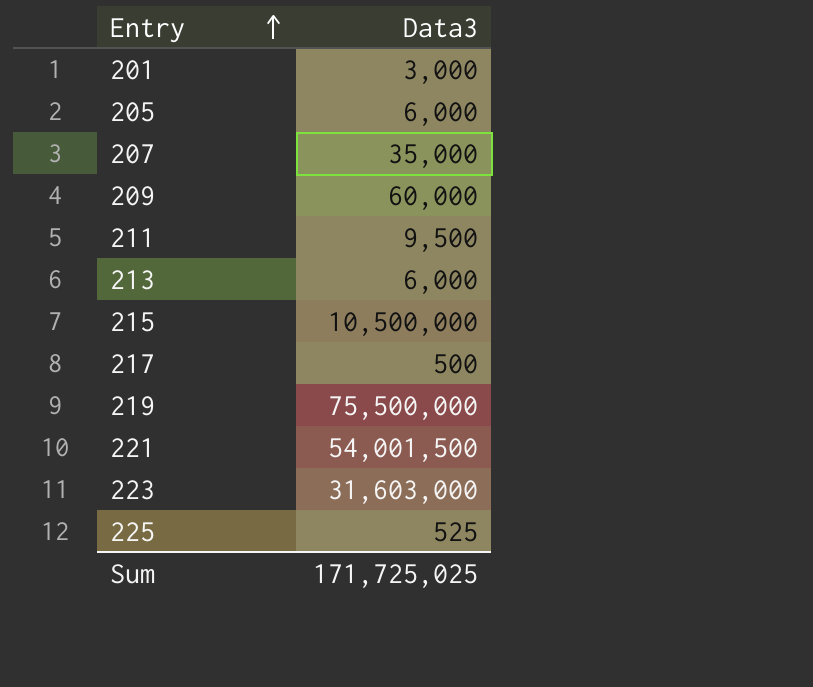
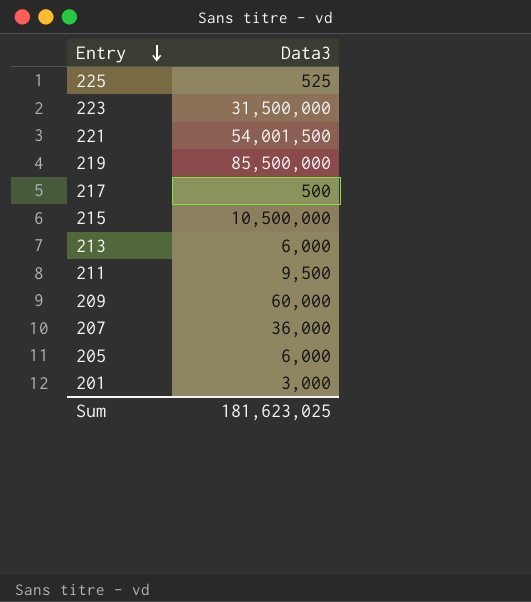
row order: Entry ascending -> Entry descending
223 | Data3: 31,603,000 -> 31,500,000
219 | Data3: 75,500,000 -> 85,500,000
207 | Data3: 35,000 -> 36,000
Sum | Data3: 171,725,025 -> 181,623,025

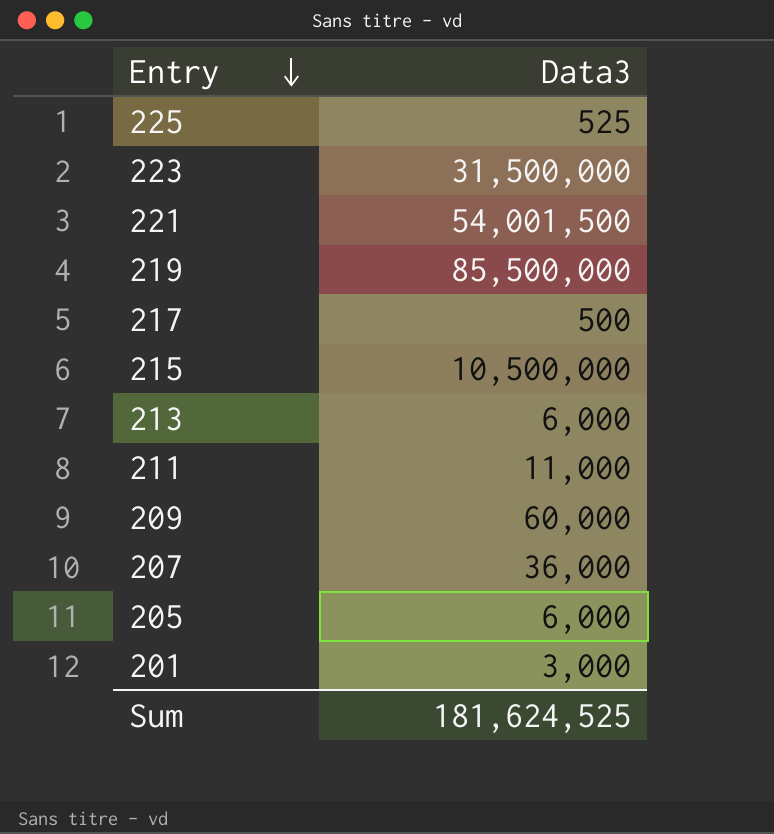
211 | Data3: 9,500 -> 11,000
Sum | Data3: 181,623,025 -> 181,624,525

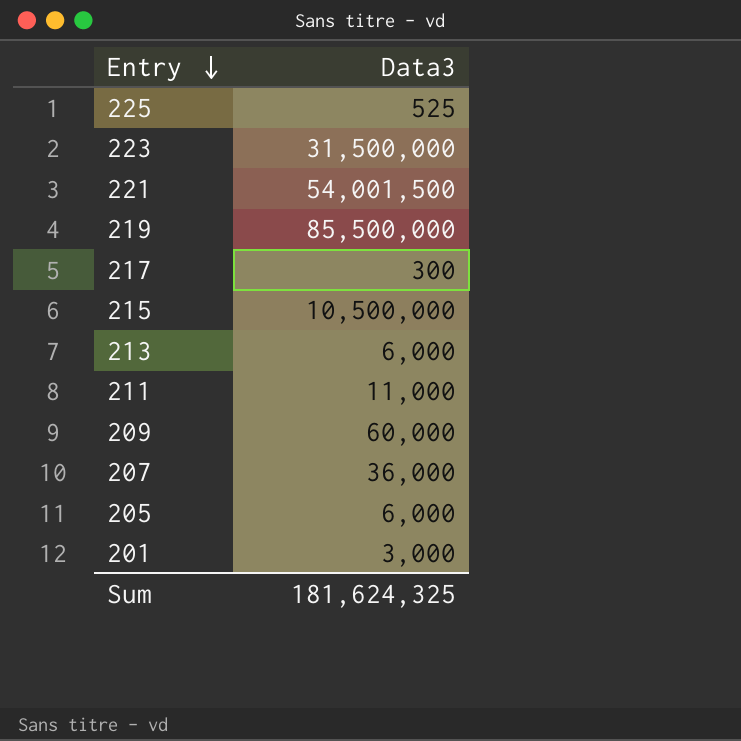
217 | Data3: 500 -> 300
Sum | Data3: 181,624,525 -> 181,624,325

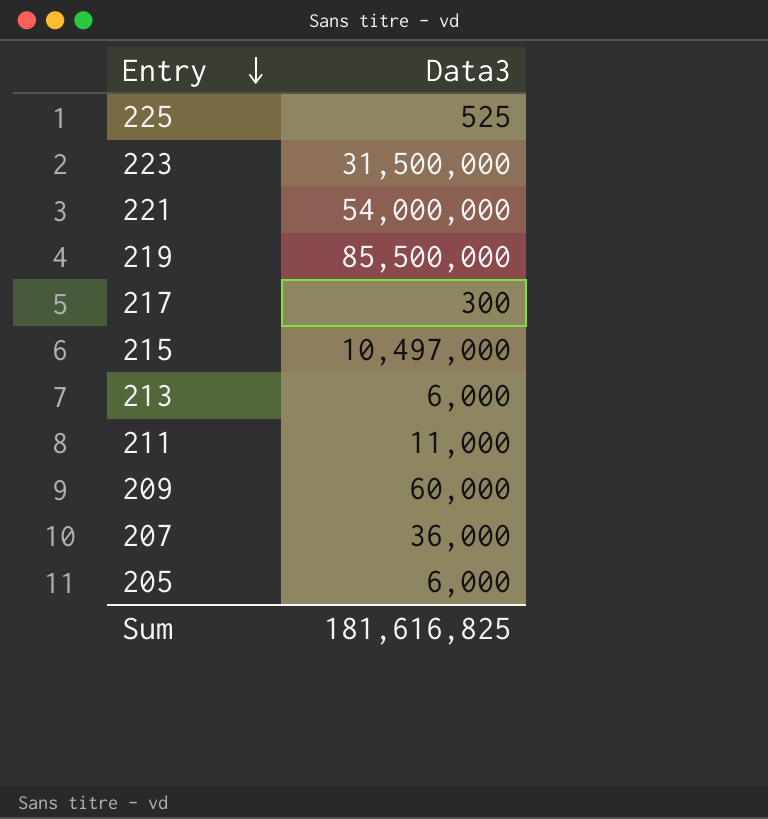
row 201: 3,000 -> none
221 | Data3: 54,001,500 -> 54,000,000
215 | Data3: 10,500,000 -> 10,497,000
Sum | Data3: 181,624,325 -> 181,616,825

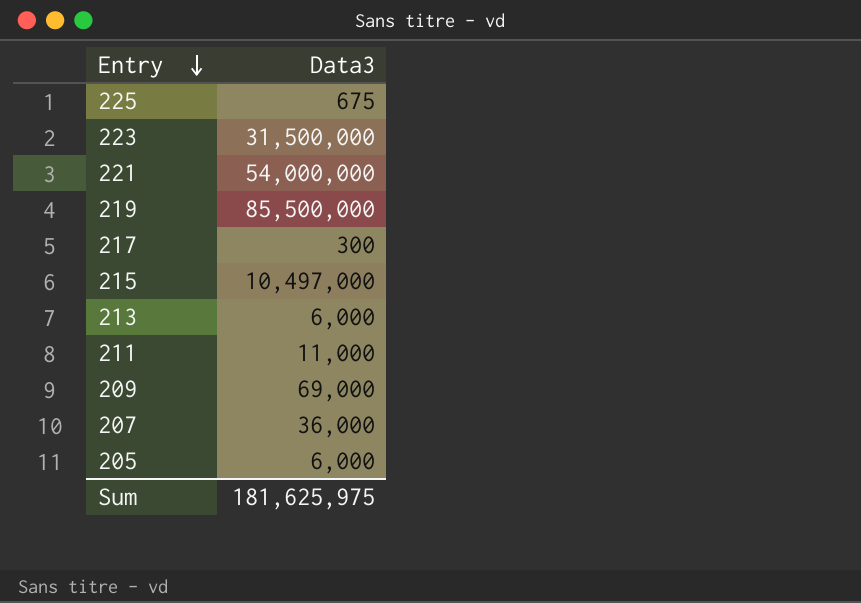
225 | Data3: 525 -> 675
209 | Data3: 60,000 -> 69,000
Sum | Data3: 181,616,825 -> 181,625,975

